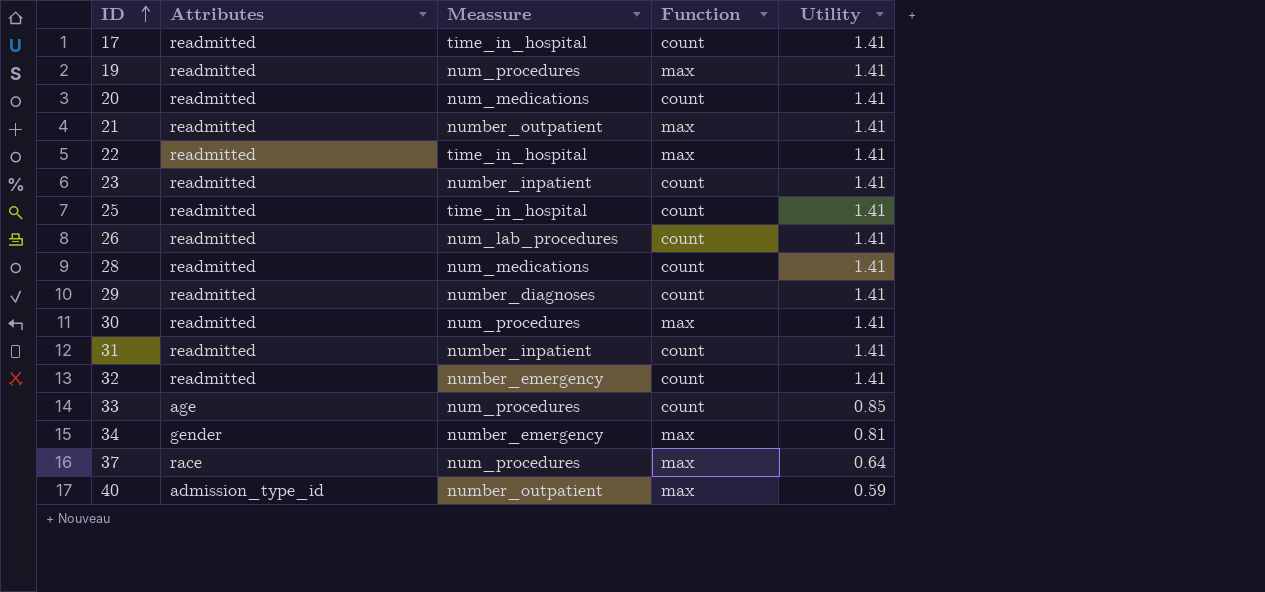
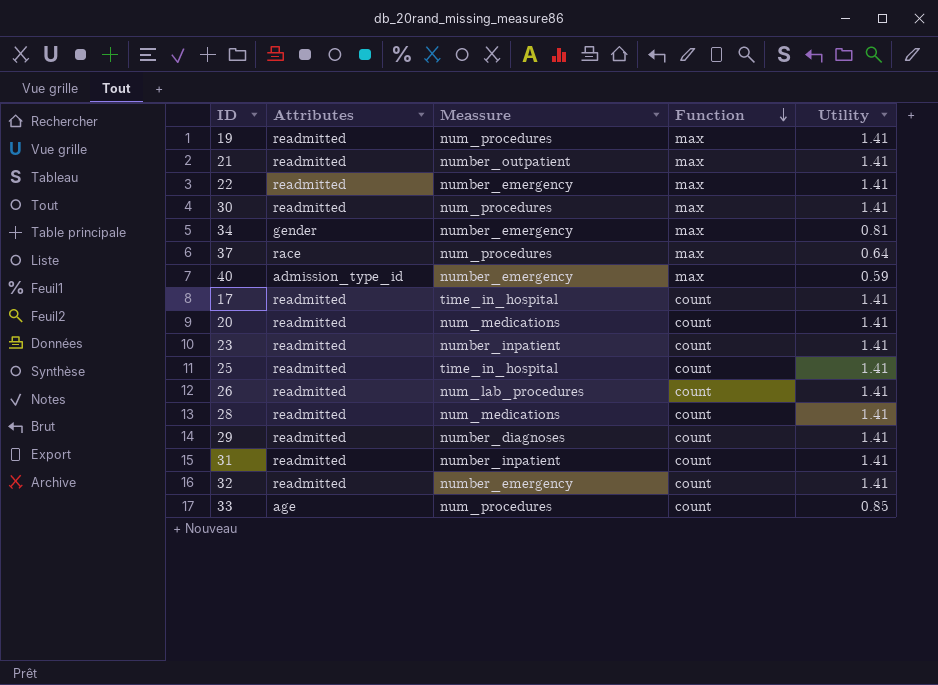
row order: ID ascending -> Function descending
22 | Meassure: time_in_hospital -> number_emergency
40 | Meassure: number_outpatient -> number_emergency

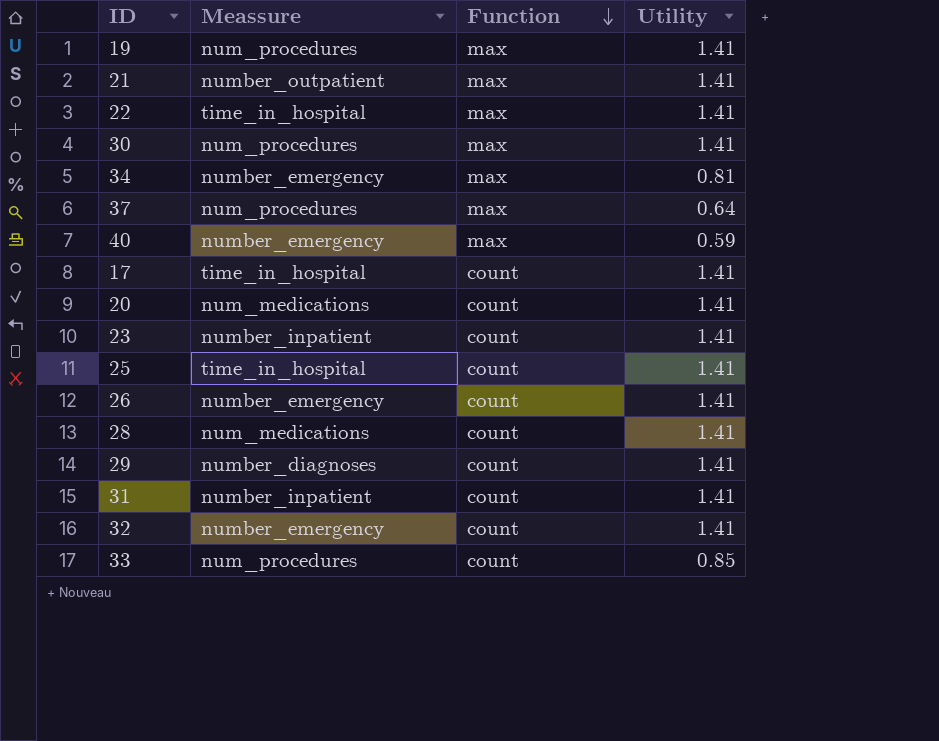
column Attributes | position: 2 -> none
22 | Meassure: number_emergency -> time_in_hospital
26 | Meassure: num_lab_procedures -> number_emergency

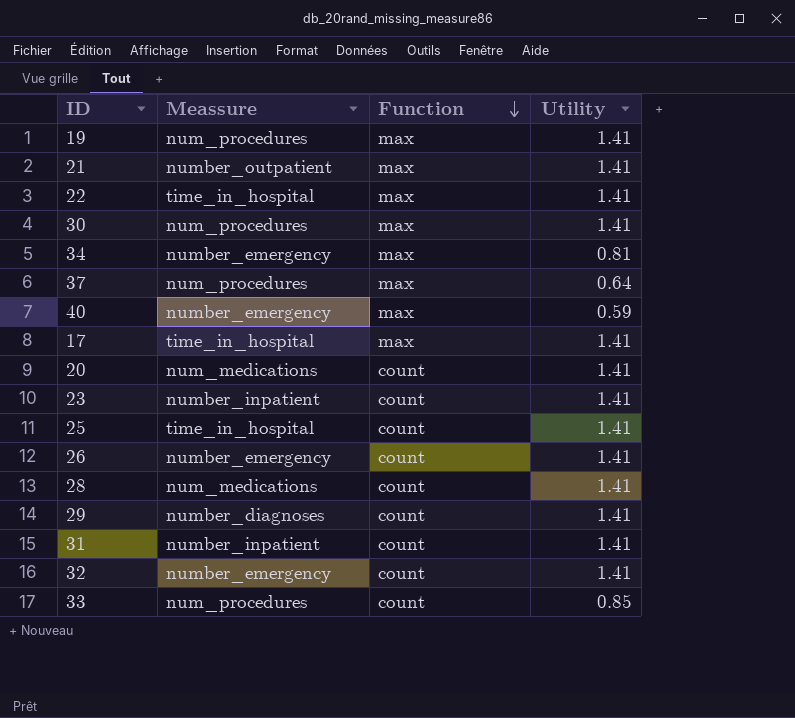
17 | Function: count -> max

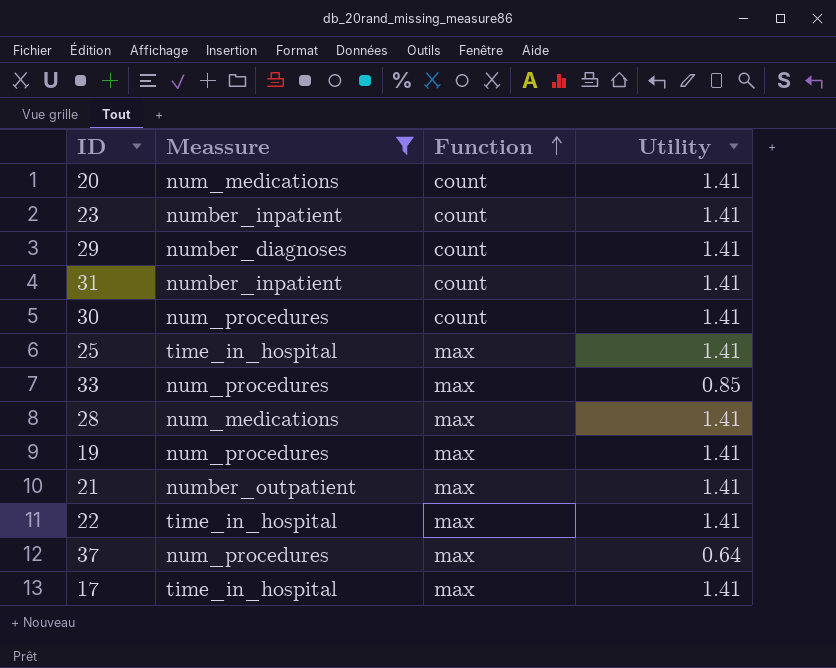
filter: none -> Meassure != number_emergency
row order: Function descending -> Function ascending
30 | Function: max -> count
25 | Function: count -> max
33 | Function: count -> max
28 | Function: count -> max

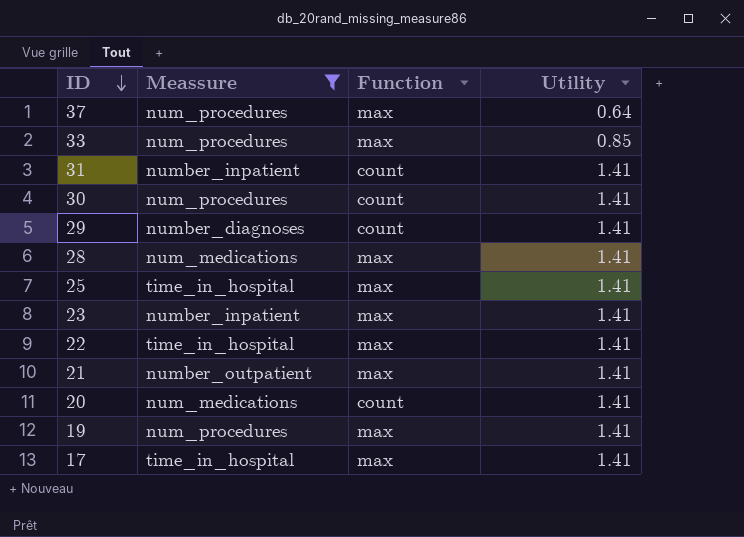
row order: Function ascending -> ID descending
23 | Function: count -> max

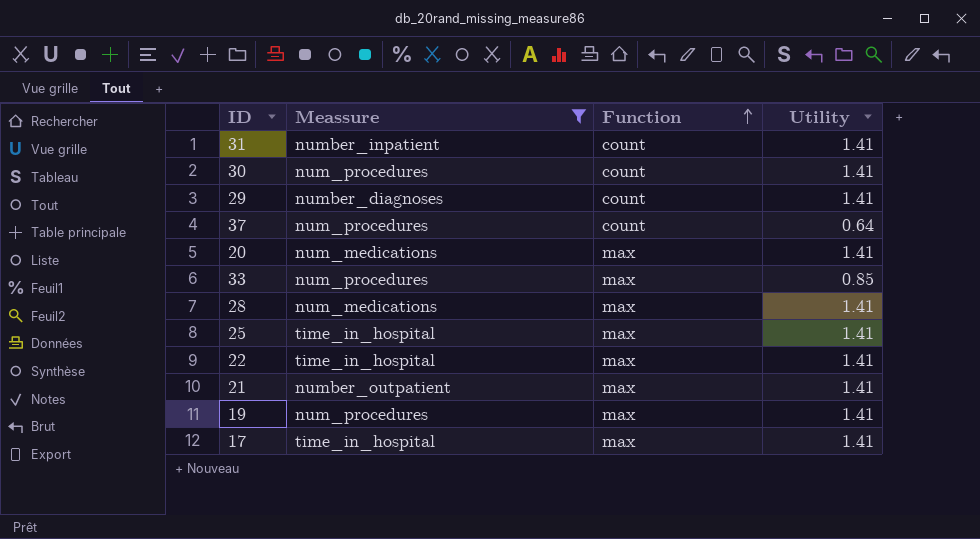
row order: ID descending -> Function ascending
row 23: number_inpatient | max | 1.41 -> none
37 | Function: max -> count
20 | Function: count -> max

